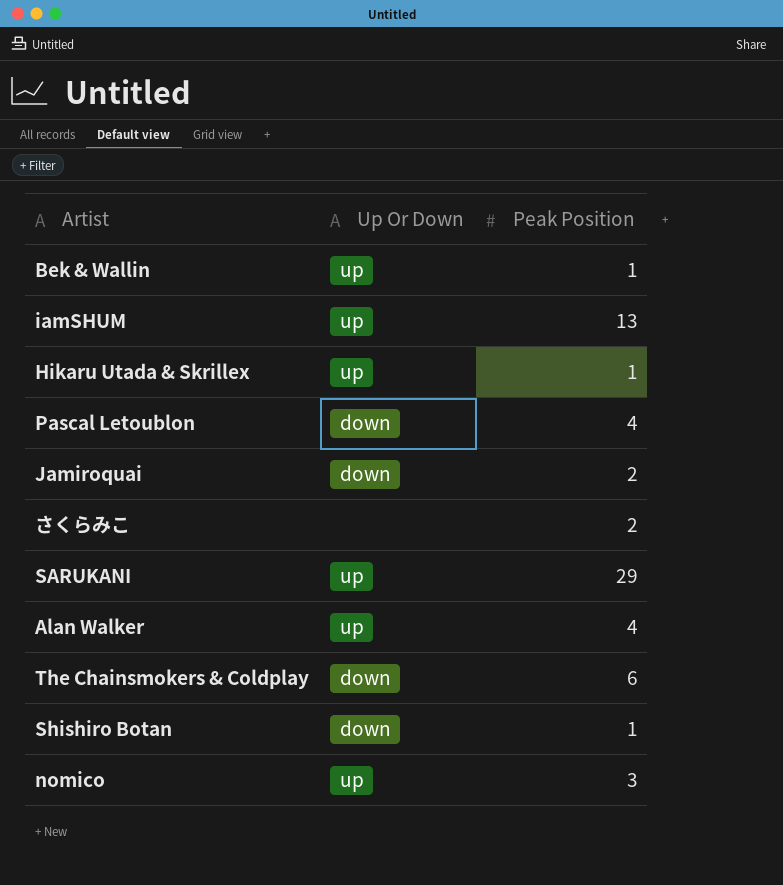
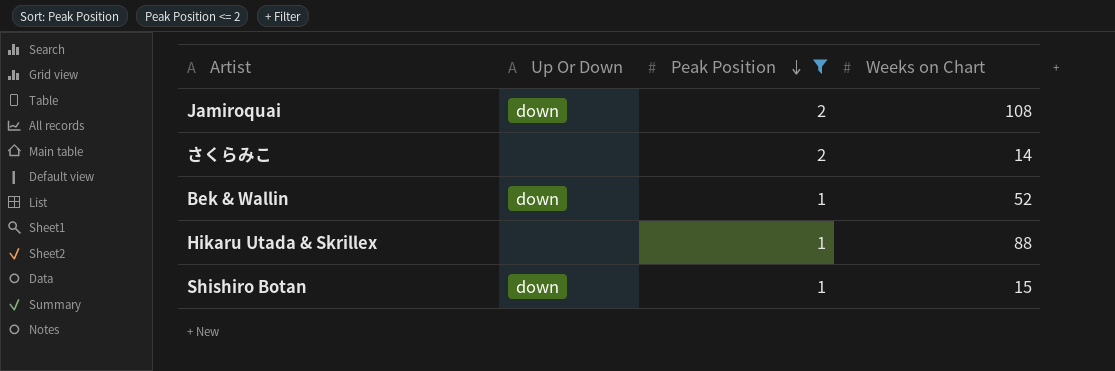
filter: none -> Peak Position <= 2
row order: none -> Peak Position descending
column Weeks on Chart | position: none -> 4
Bek & Wallin | Up Or Down: up -> down
Hikaru Utada & Skrillex | Up Or Down: up -> none

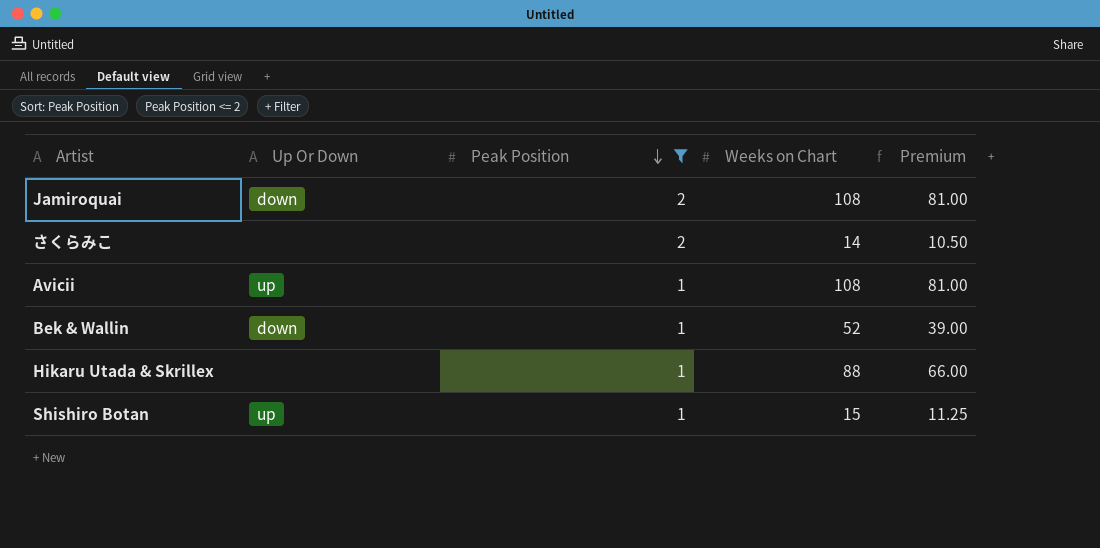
column Premium | formula: none -> [Weeks on Chart] * 0.75
row Avicii: none -> up | 1 | 108 | 81.00
Shishiro Botan | Up Or Down: down -> up

